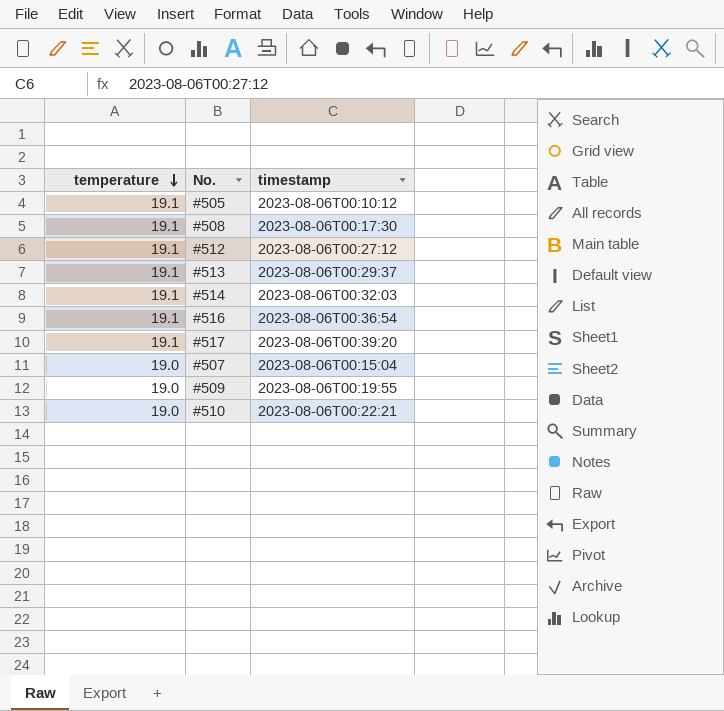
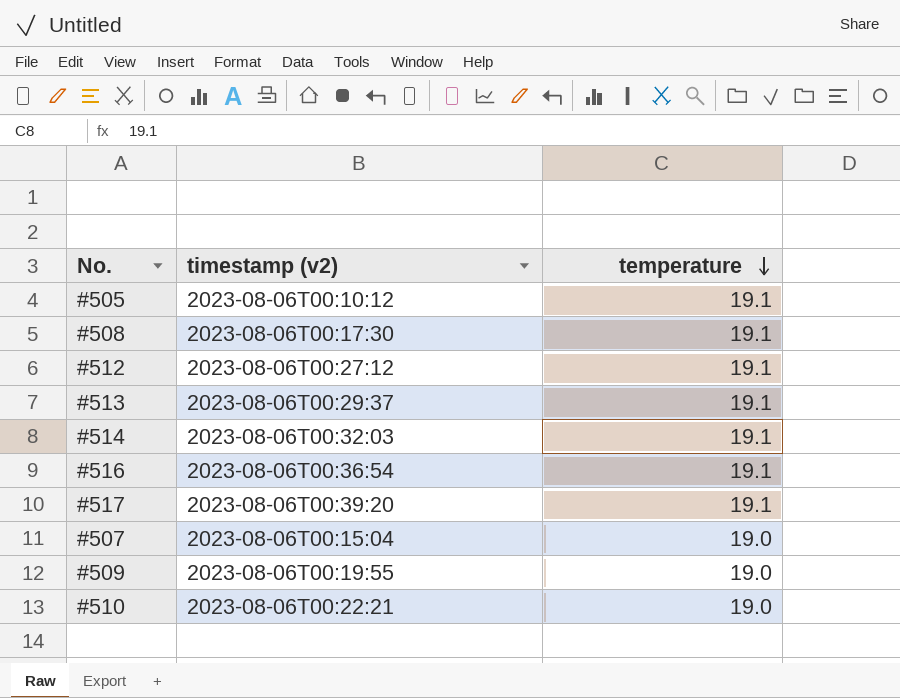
column name: timestamp -> timestamp (v2)
column temperature | position: 1 -> 3

